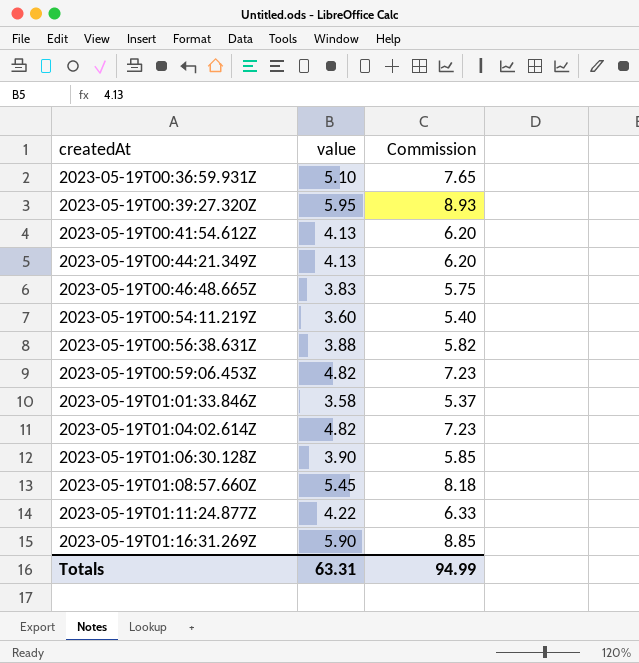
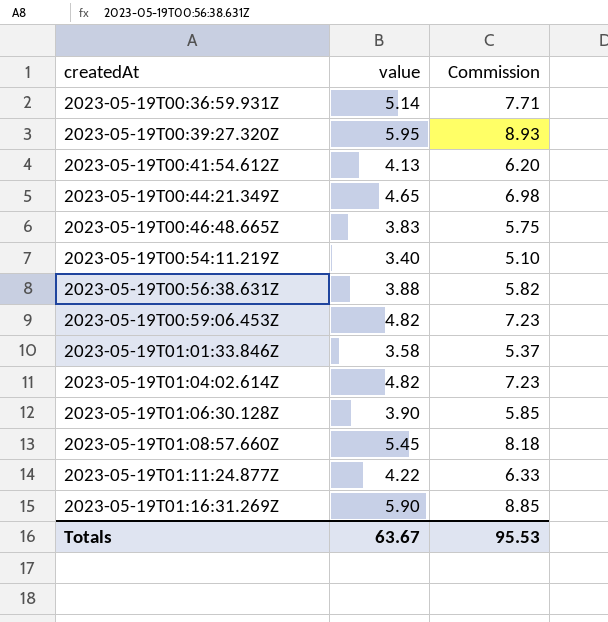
2023-05-19T00:36:59.931Z | value: 5.10 -> 5.14
2023-05-19T00:36:59.931Z | Commission: 7.65 -> 7.71
2023-05-19T00:44:21.349Z | value: 4.13 -> 4.65
2023-05-19T00:44:21.349Z | Commission: 6.20 -> 6.98
2023-05-19T00:54:11.219Z | value: 3.60 -> 3.40
2023-05-19T00:54:11.219Z | Commission: 5.40 -> 5.10
Totals | value: 63.31 -> 63.67
Totals | Commission: 94.99 -> 95.53

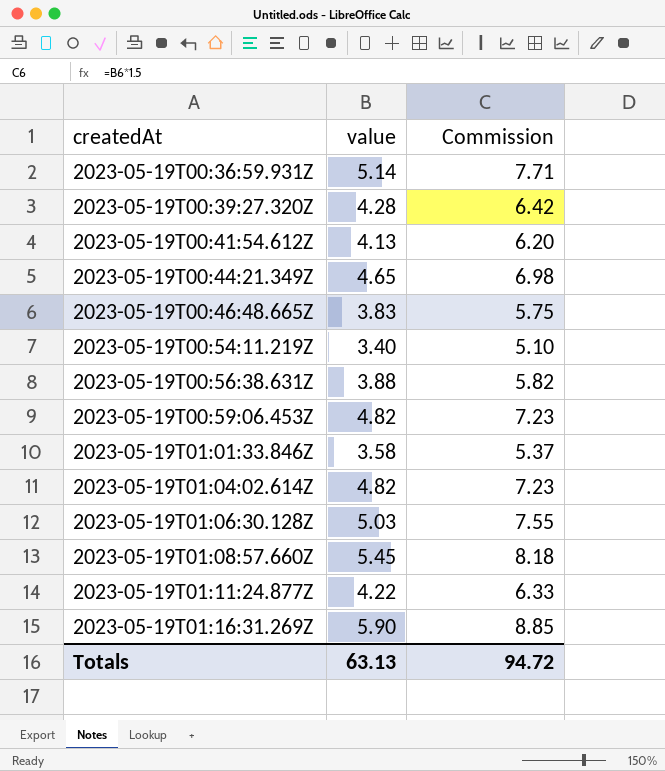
2023-05-19T00:39:27.320Z | value: 5.95 -> 4.28
2023-05-19T00:39:27.320Z | Commission: 8.93 -> 6.42
2023-05-19T01:06:30.128Z | value: 3.90 -> 5.03
2023-05-19T01:06:30.128Z | Commission: 5.85 -> 7.55
Totals | value: 63.67 -> 63.13
Totals | Commission: 95.53 -> 94.72

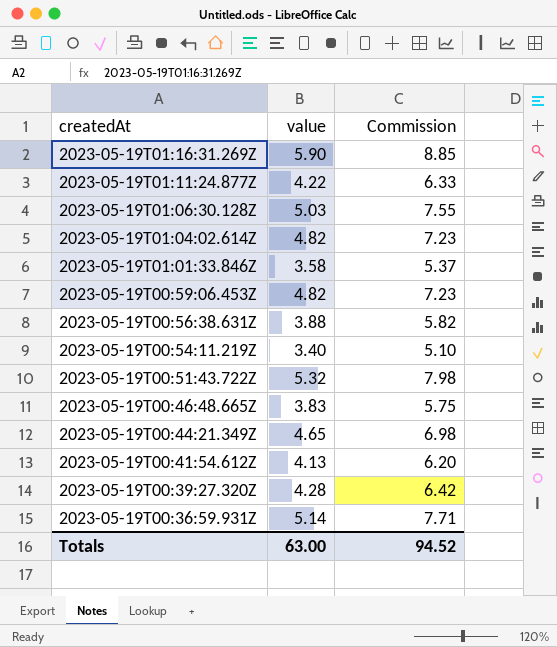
row order: createdAt ascending -> createdAt descending
row 2023-05-19T01:08:57.660Z: 5.45 | 8.18 -> none
row 2023-05-19T00:51:43.722Z: none -> 5.32 | 7.98
Totals | value: 63.13 -> 63.00
Totals | Commission: 94.72 -> 94.52

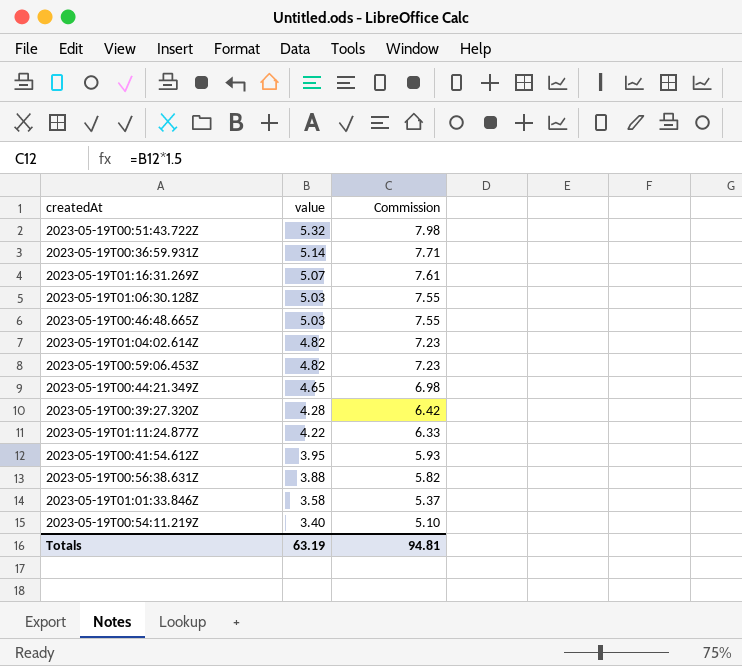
row order: createdAt descending -> value descending
2023-05-19T01:16:31.269Z | value: 5.90 -> 5.07
2023-05-19T01:16:31.269Z | Commission: 8.85 -> 7.61
2023-05-19T00:46:48.665Z | value: 3.83 -> 5.03
2023-05-19T00:46:48.665Z | Commission: 5.75 -> 7.55
2023-05-19T00:41:54.612Z | value: 4.13 -> 3.95
2023-05-19T00:41:54.612Z | Commission: 6.20 -> 5.93
Totals | value: 63.00 -> 63.19
Totals | Commission: 94.52 -> 94.81

